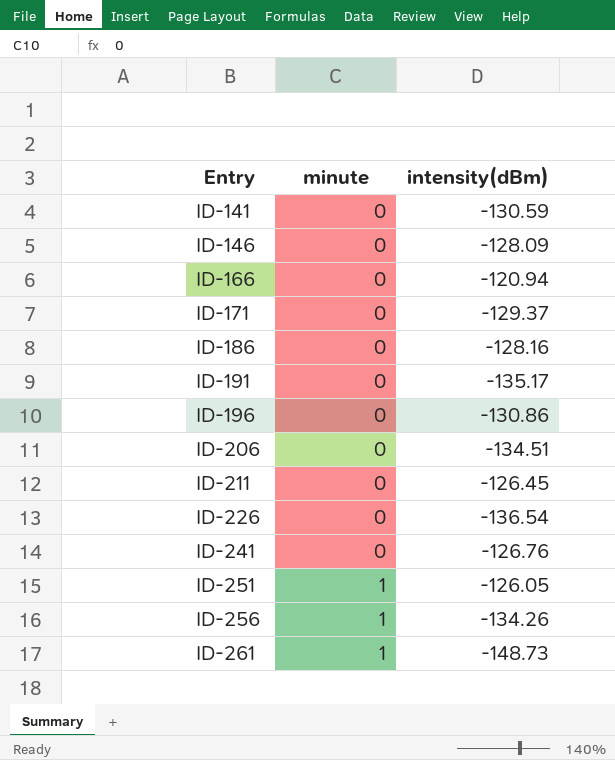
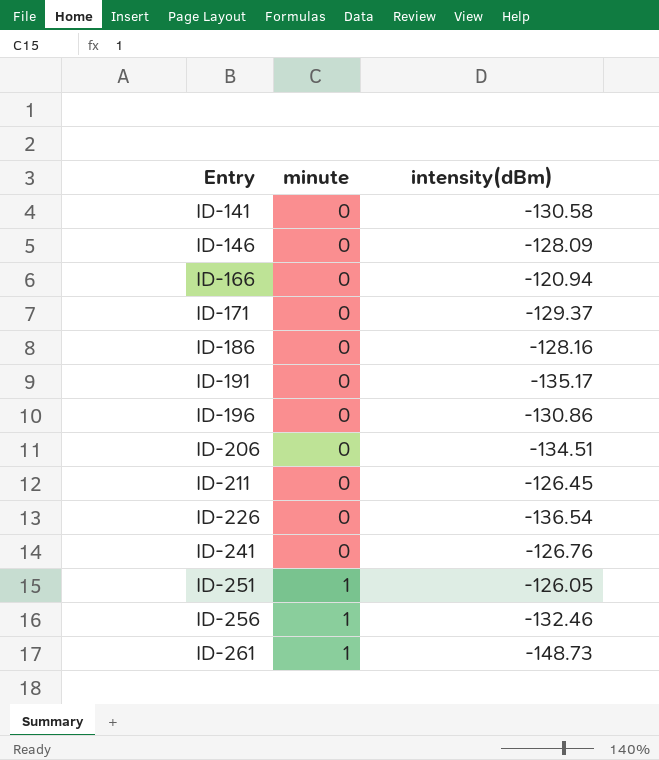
ID-141 | intensity(dBm): -130.59 -> -130.58
ID-256 | intensity(dBm): -134.26 -> -132.46

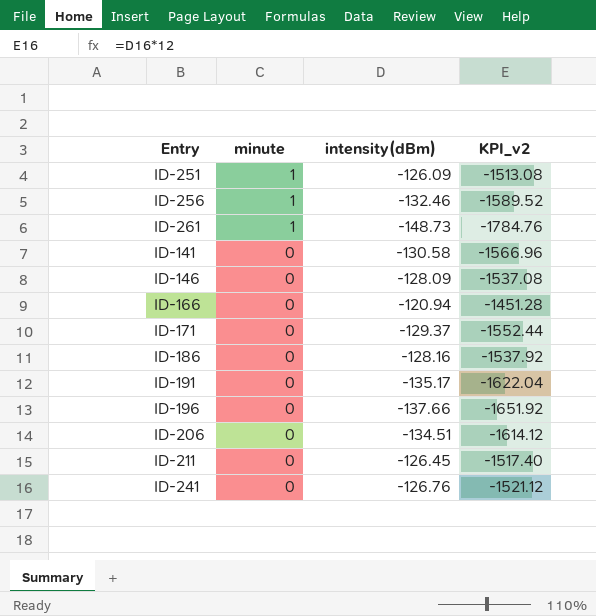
row order: Entry ascending -> minute descending
column KPI_v2 | formula: none -> [intensity(dBm)] * 12
row ID-226: 0 | -136.54 -> none
ID-251 | intensity(dBm): -126.05 -> -126.09
ID-196 | intensity(dBm): -130.86 -> -137.66

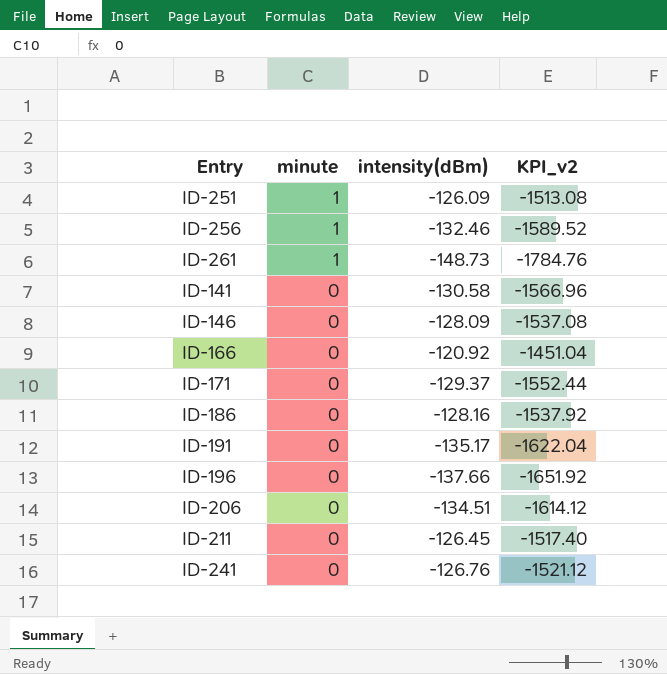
ID-166 | intensity(dBm): -120.94 -> -120.92
ID-166 | KPI_v2: -1451.28 -> -1451.04

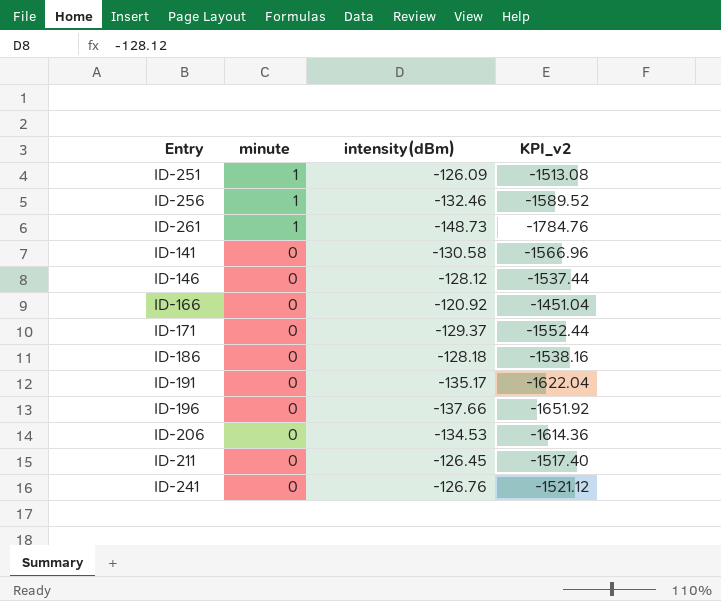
ID-146 | intensity(dBm): -128.09 -> -128.12
ID-146 | KPI_v2: -1537.08 -> -1537.44
ID-186 | intensity(dBm): -128.16 -> -128.18
ID-186 | KPI_v2: -1537.92 -> -1538.16
ID-206 | intensity(dBm): -134.51 -> -134.53
ID-206 | KPI_v2: -1614.12 -> -1614.36

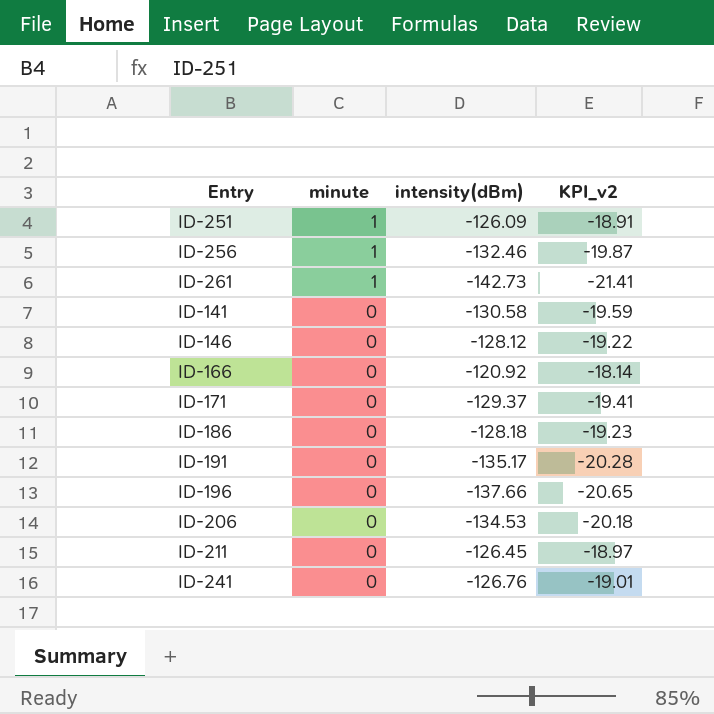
column KPI_v2 | formula: [intensity(dBm)] * 12 -> [intensity(dBm)] * 0.15
ID-261 | intensity(dBm): -148.73 -> -142.73

